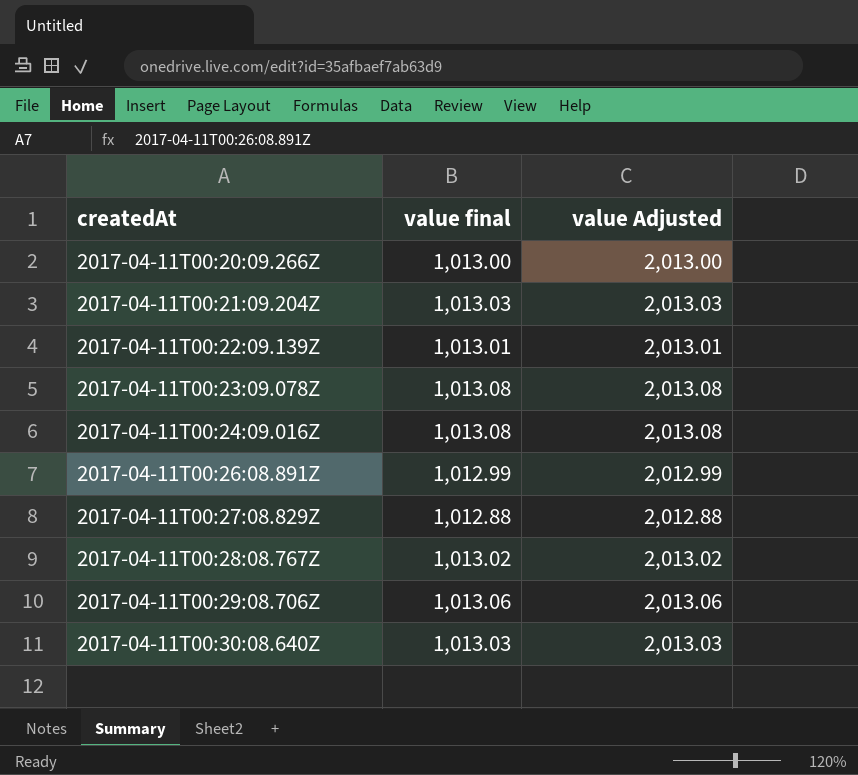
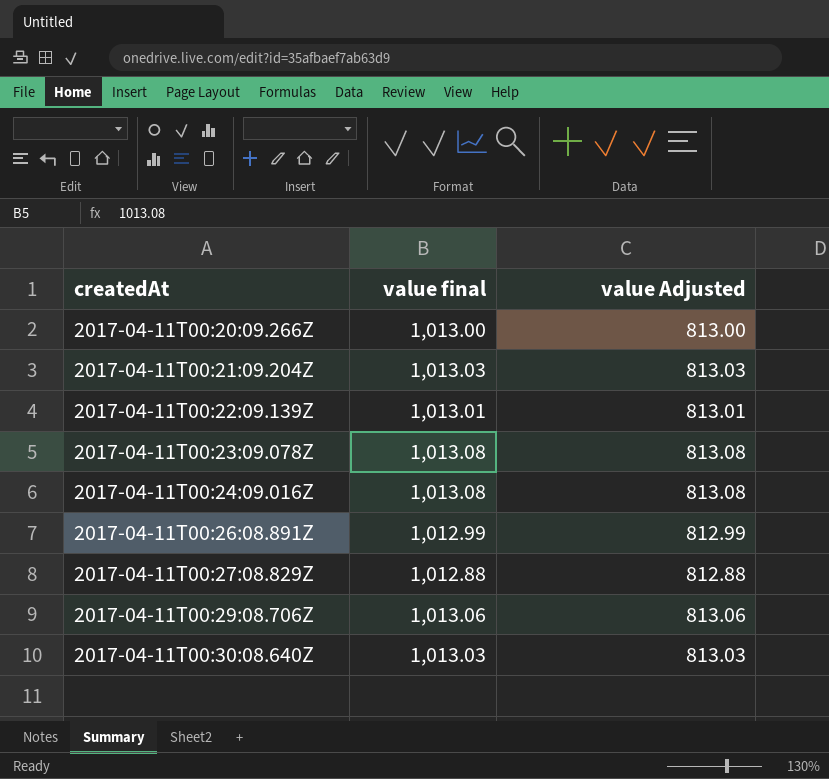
column value Adjusted | formula: [value final] + 1000 -> [value final] - 200
row 2017-04-11T00:28:08.767Z: 1,013.02 | 2,013.02 -> none

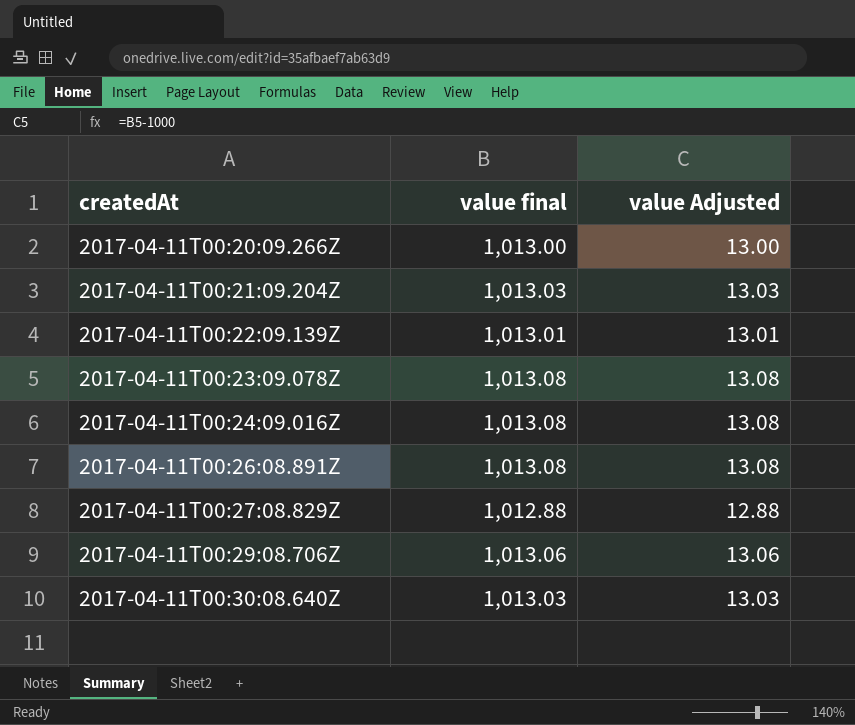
column value Adjusted | formula: [value final] - 200 -> [value final] - 1000
2017-04-11T00:26:08.891Z | value final: 1,012.99 -> 1,013.08

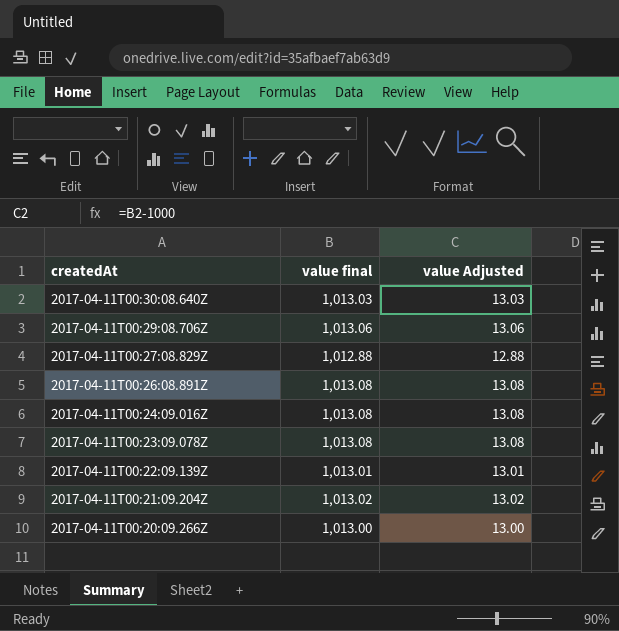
row order: createdAt ascending -> createdAt descending
2017-04-11T00:21:09.204Z | value final: 1,013.03 -> 1,013.02
2017-04-11T00:21:09.204Z | value Adjusted: 13.03 -> 13.02

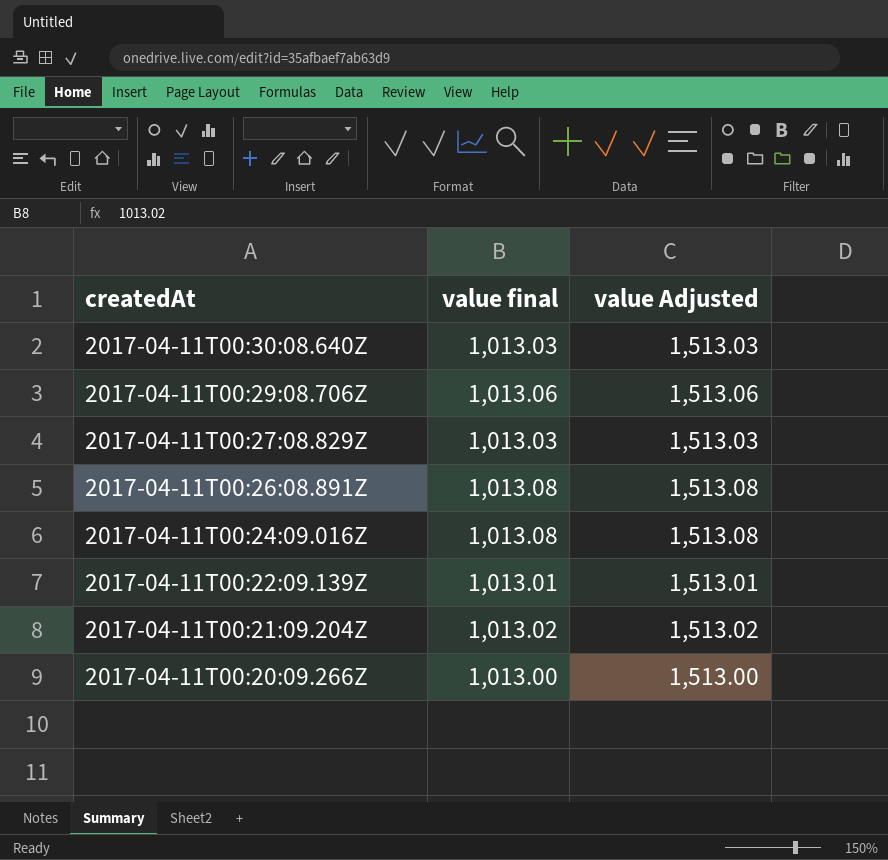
column value Adjusted | formula: [value final] - 1000 -> [value final] + 500
row 2017-04-11T00:23:09.078Z: 1,013.08 | 13.08 -> none
2017-04-11T00:27:08.829Z | value final: 1,012.88 -> 1,013.03

